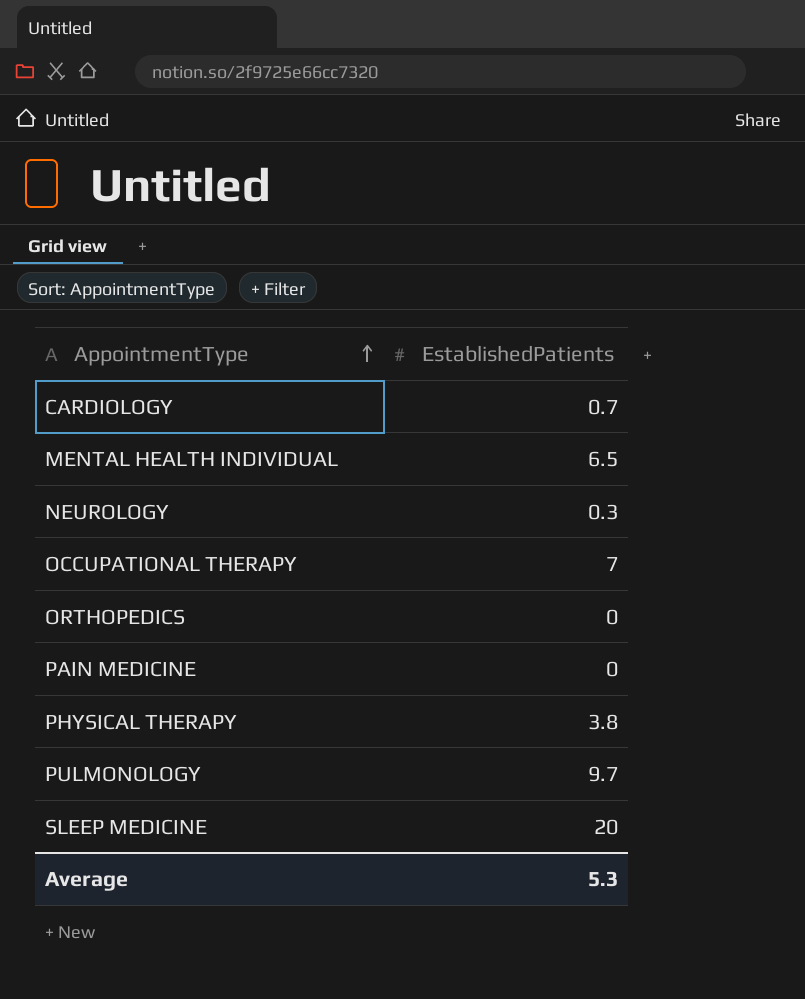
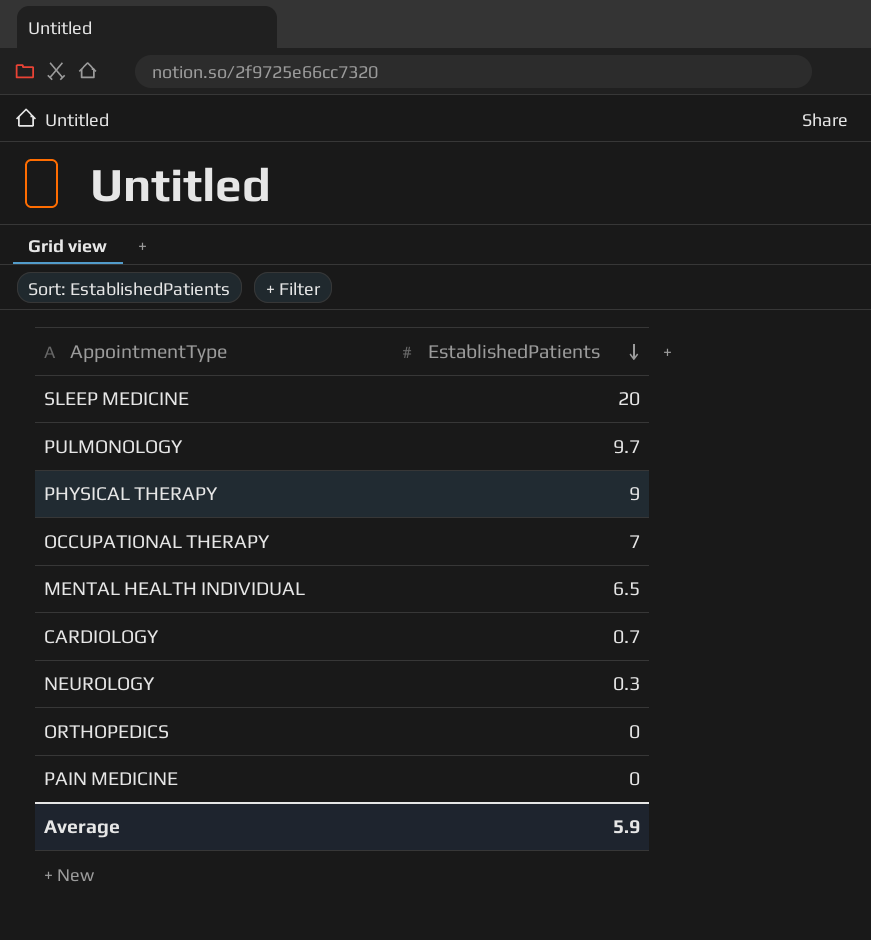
row order: AppointmentType ascending -> EstablishedPatients descending
PHYSICAL THERAPY | EstablishedPatients: 3.8 -> 9
Average | EstablishedPatients: 5.3 -> 5.9

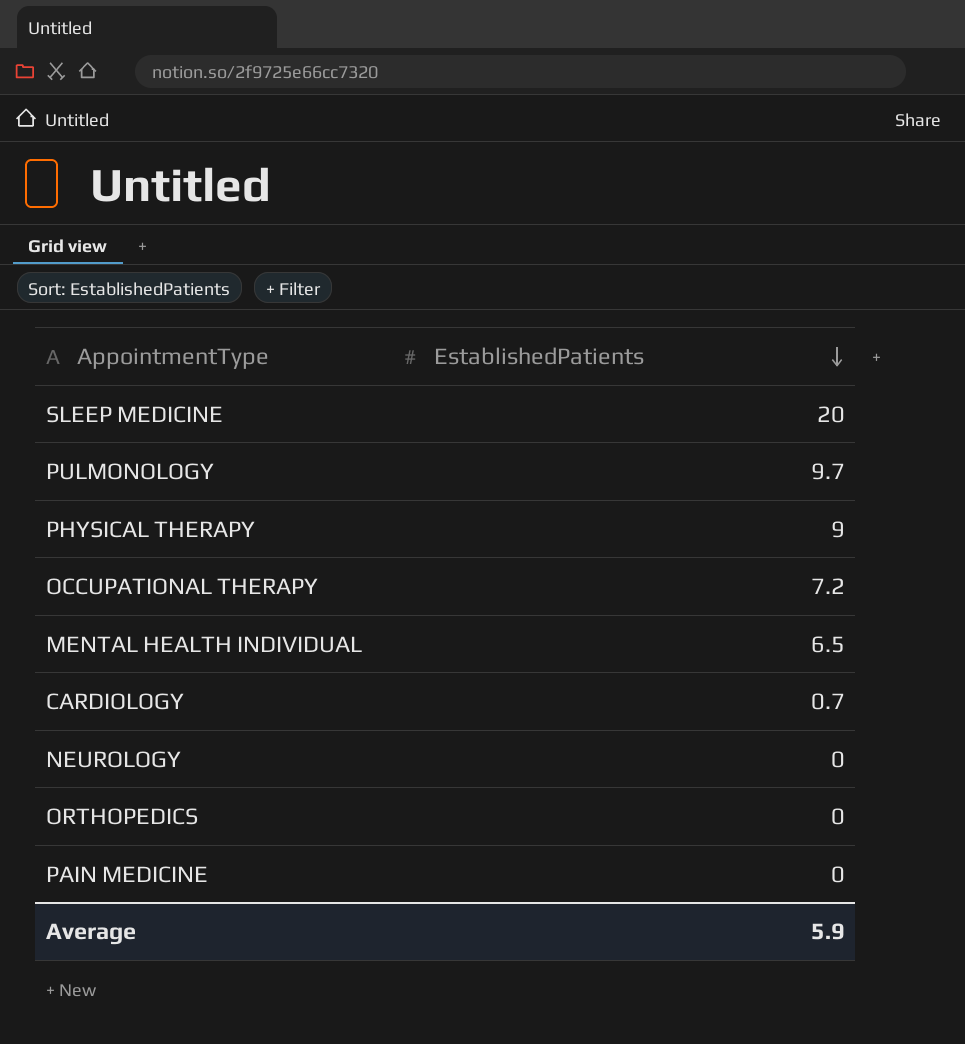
OCCUPATIONAL THERAPY | EstablishedPatients: 7 -> 7.2
NEUROLOGY | EstablishedPatients: 0.3 -> 0

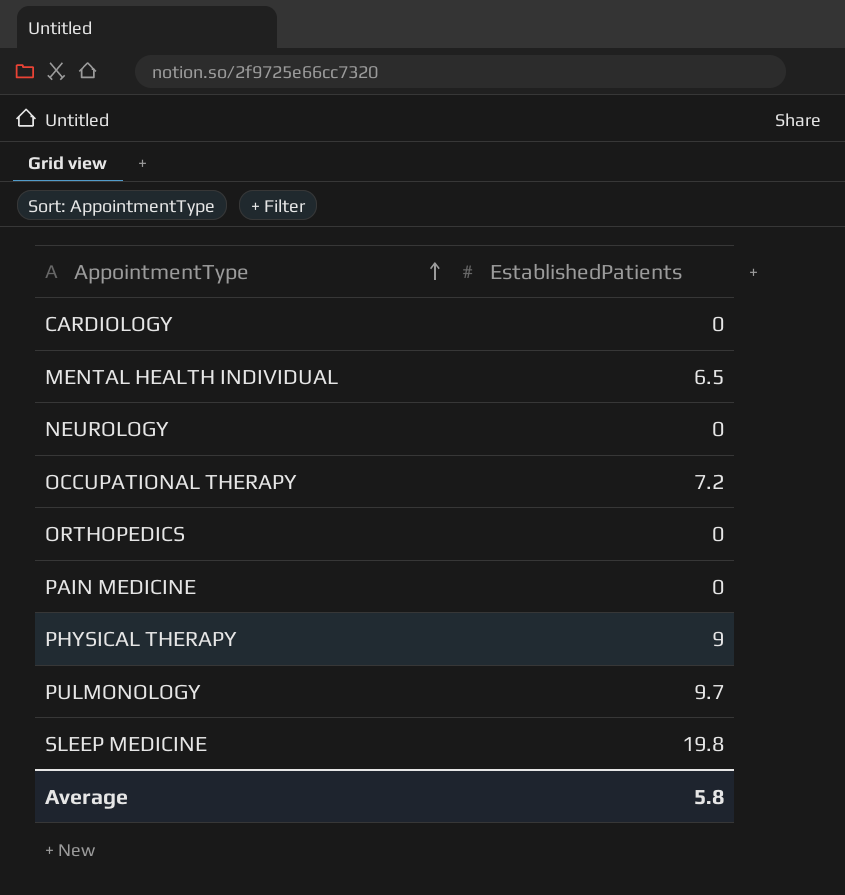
row order: EstablishedPatients descending -> AppointmentType ascending
CARDIOLOGY | EstablishedPatients: 0.7 -> 0
SLEEP MEDICINE | EstablishedPatients: 20 -> 19.8
Average | EstablishedPatients: 5.9 -> 5.8

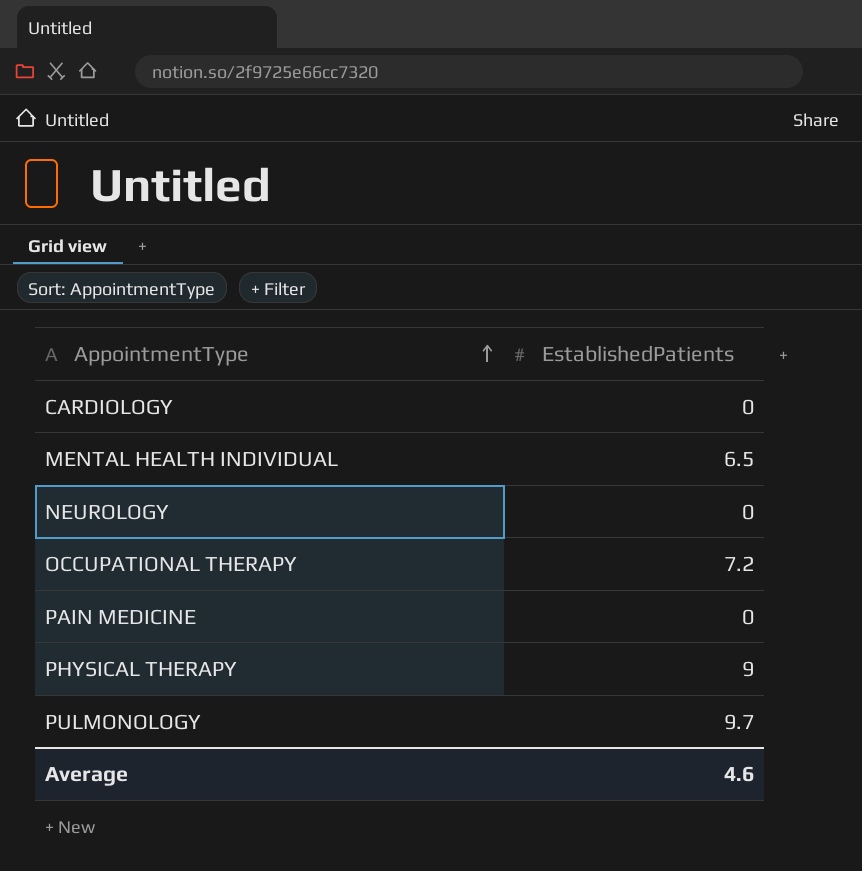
row ORTHOPEDICS: 0 -> none
row SLEEP MEDICINE: 19.8 -> none
Average | EstablishedPatients: 5.8 -> 4.6

